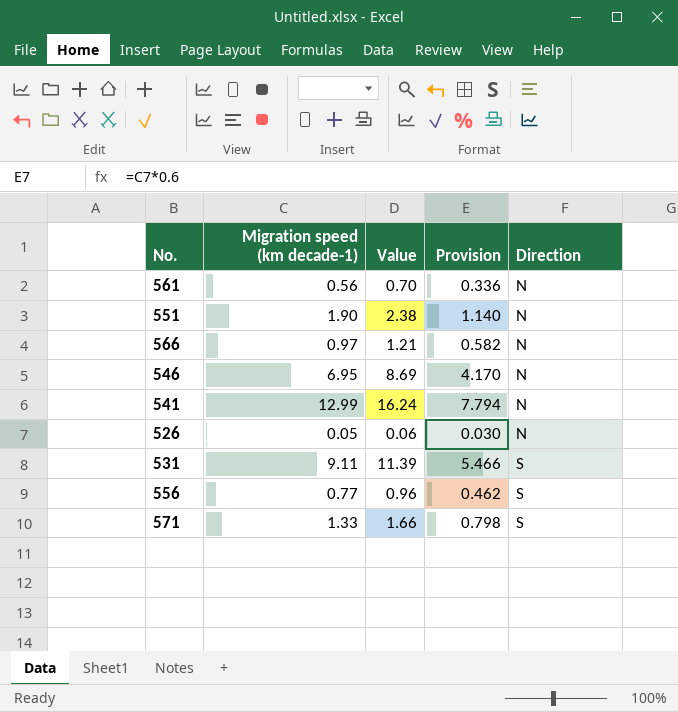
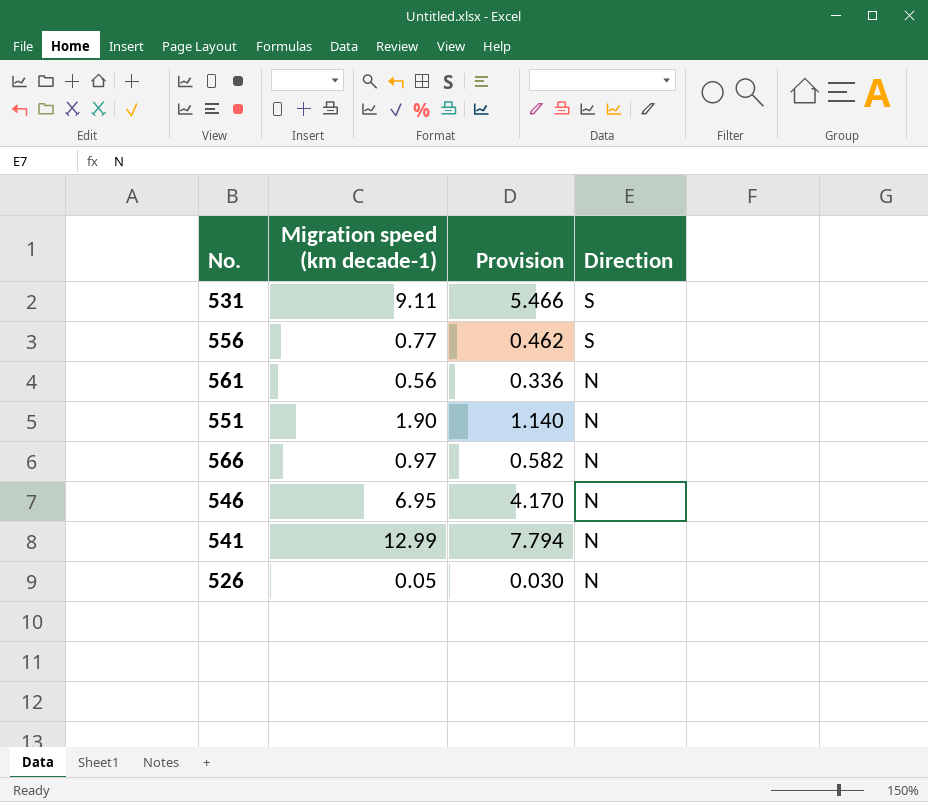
row order: Direction ascending -> Direction descending
column Value | formula: [Migration speed (km decade-1)] * 1.25 -> none
row 571: 1.33 | 1.66 | 0.798 | S -> none

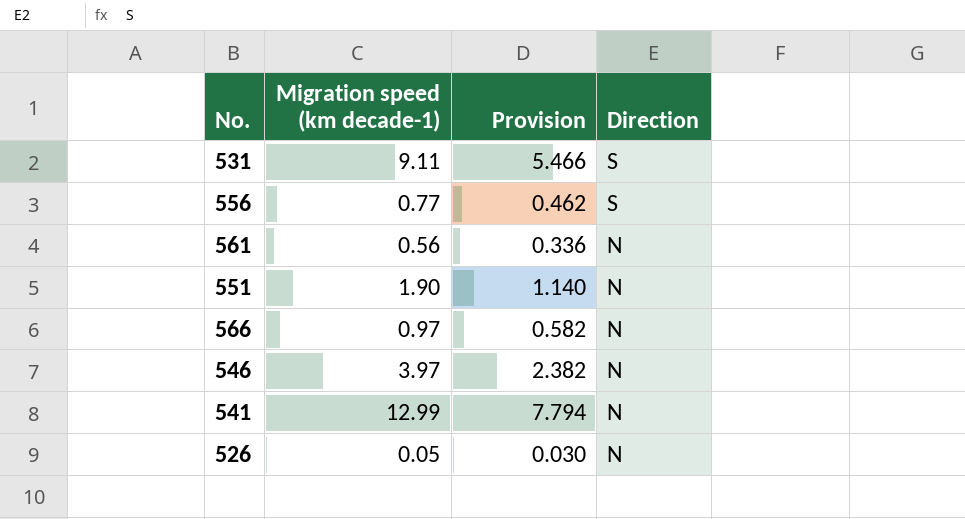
546 | Migration speed (km decade-1): 6.95 -> 3.97
546 | Provision: 4.170 -> 2.382

